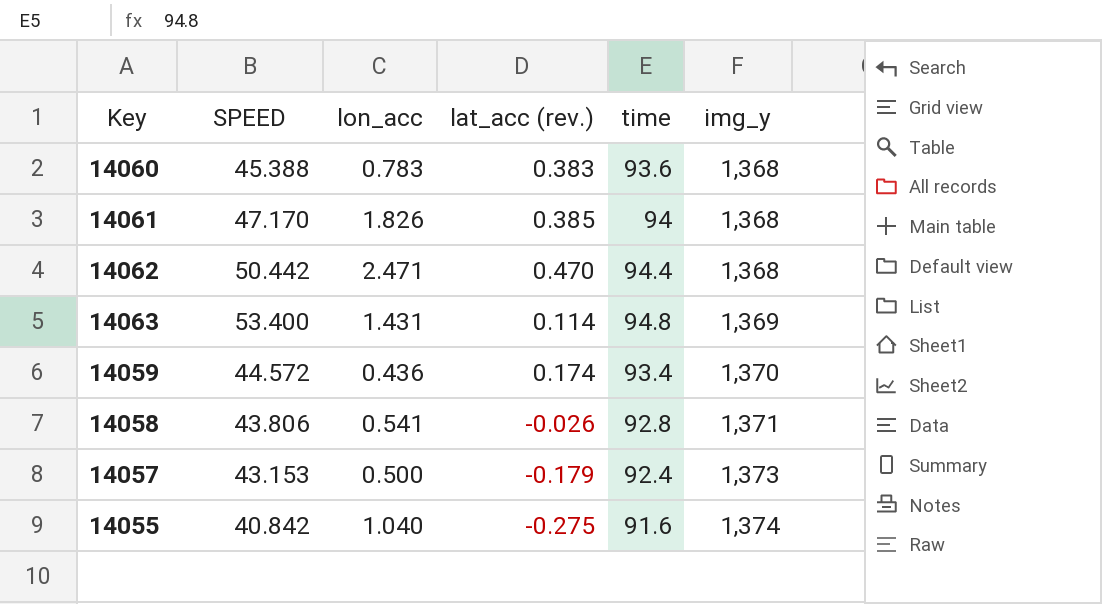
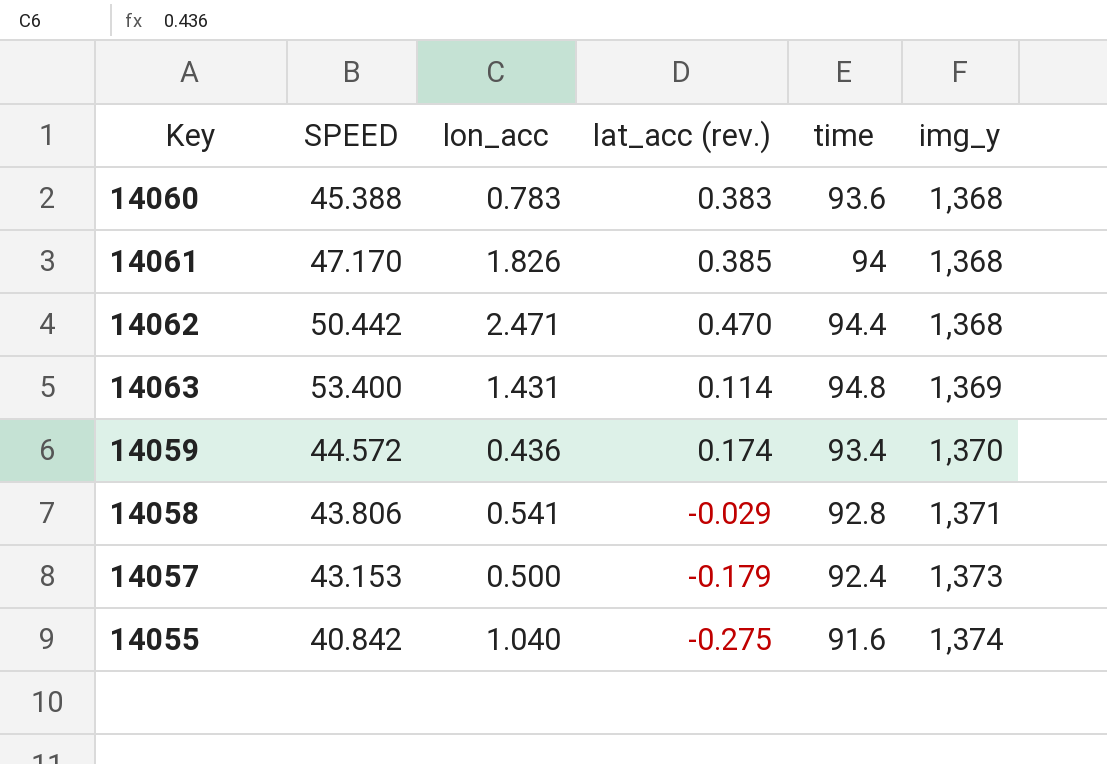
14058 | lat_acc (rev.): -0.026 -> -0.029

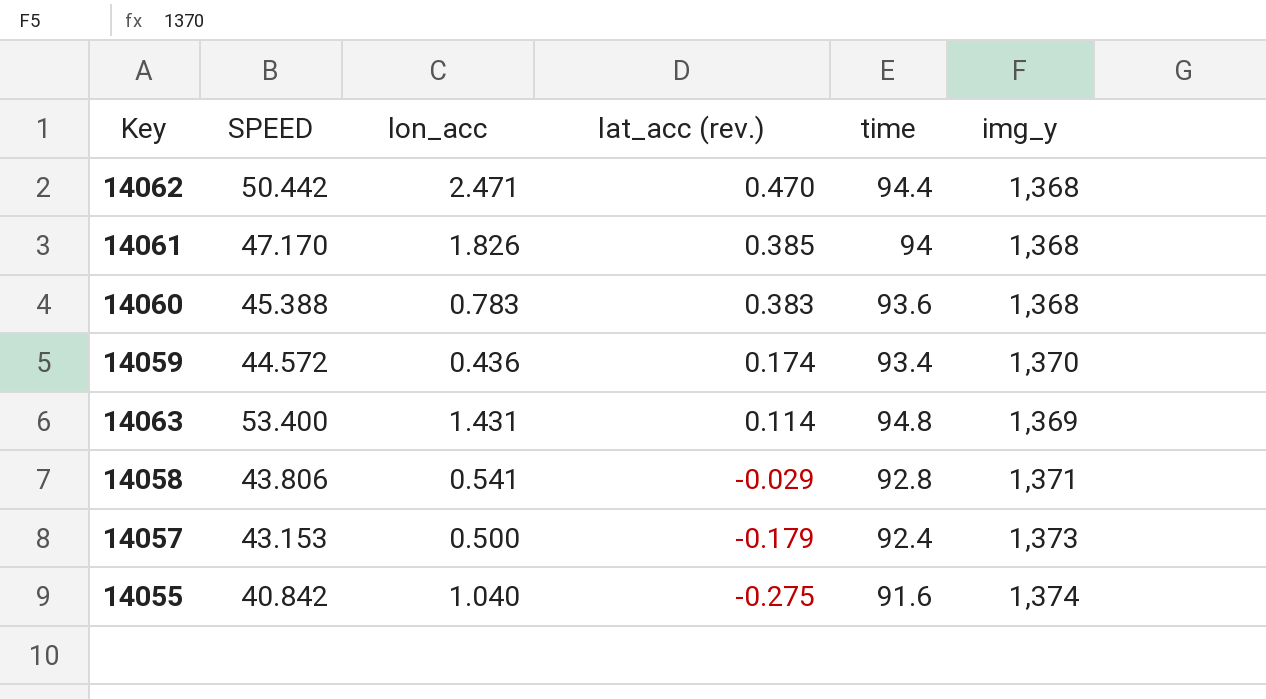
row order: img_y ascending -> lat_acc (rev.) descending

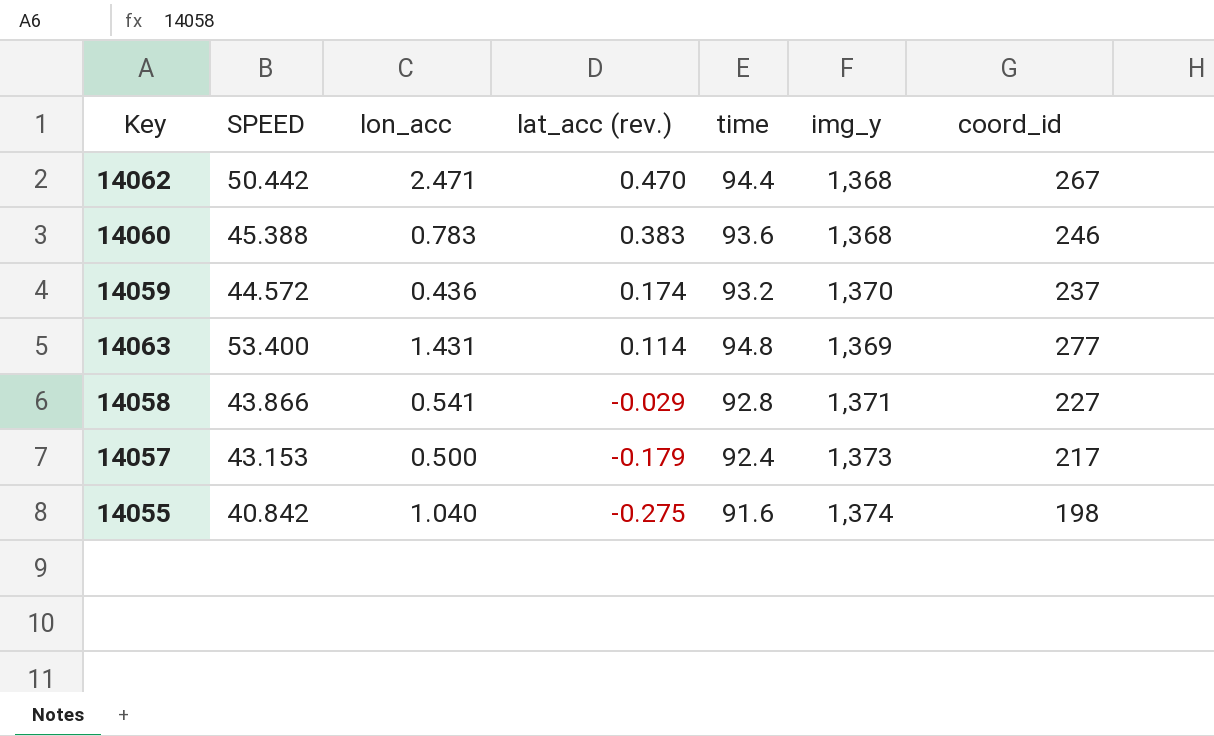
column coord_id | position: none -> 7
row 14061: 47.170 | 1.826 | 0.385 | 94 | 1,368 -> none
14059 | time: 93.4 -> 93.2
14058 | SPEED: 43.806 -> 43.866

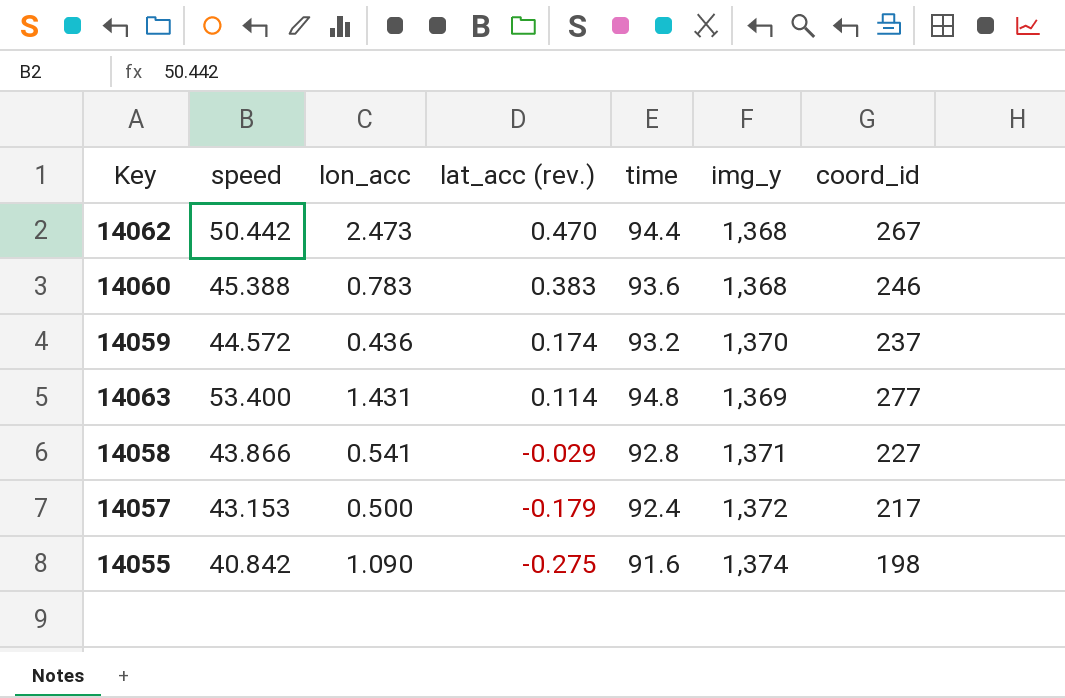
column name: SPEED -> speed
14062 | lon_acc: 2.471 -> 2.473
14057 | img_y: 1,373 -> 1,372
14055 | lon_acc: 1.040 -> 1.090

